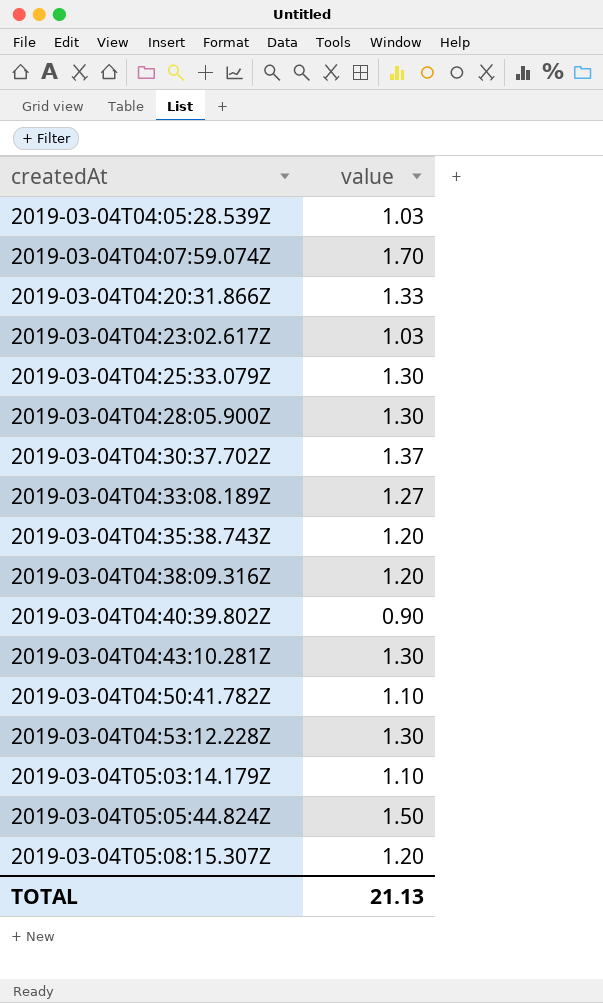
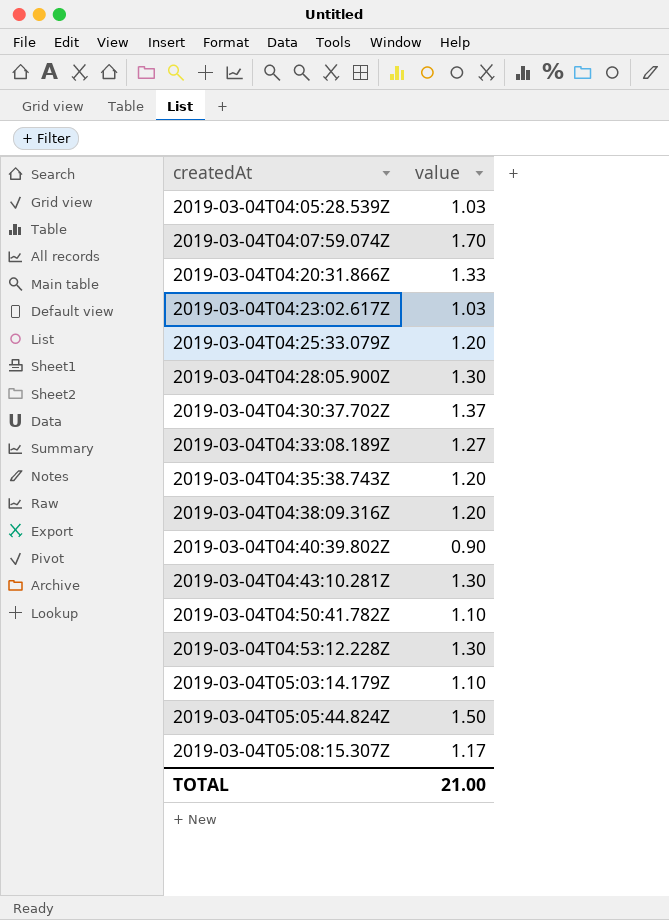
2019-03-04T04:25:33.079Z | value: 1.30 -> 1.20
2019-03-04T05:08:15.307Z | value: 1.20 -> 1.17
TOTAL | value: 21.13 -> 21.00

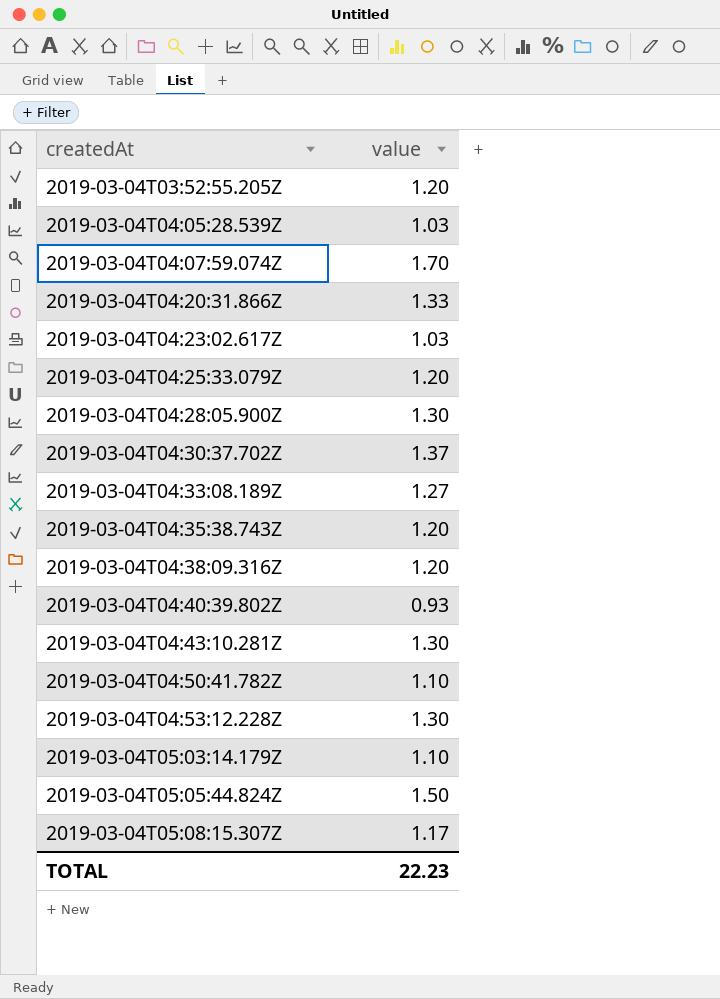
row 2019-03-04T03:52:55.205Z: none -> 1.20
2019-03-04T04:40:39.802Z | value: 0.90 -> 0.93
TOTAL | value: 21.00 -> 22.23

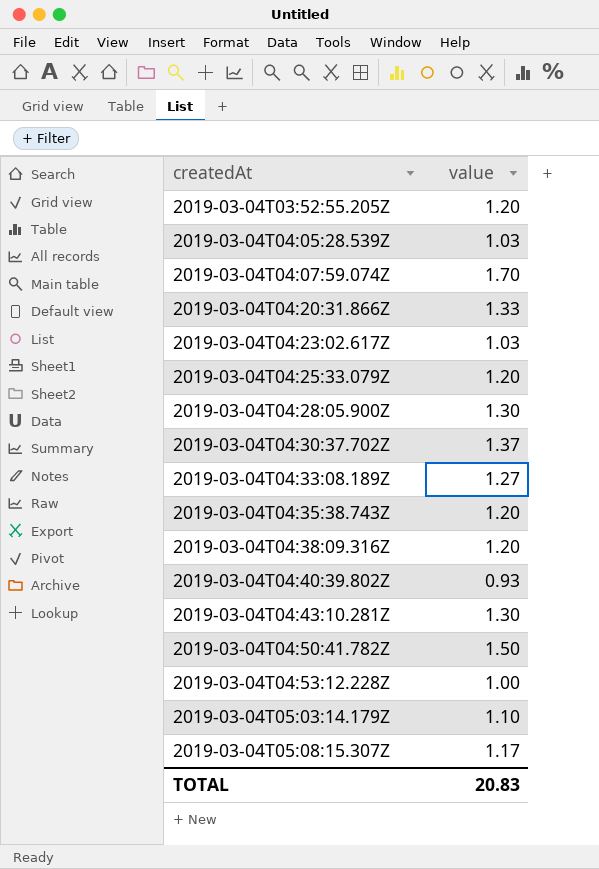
row 2019-03-04T05:05:44.824Z: 1.50 -> none
2019-03-04T04:50:41.782Z | value: 1.10 -> 1.50
2019-03-04T04:53:12.228Z | value: 1.30 -> 1.00
TOTAL | value: 22.23 -> 20.83

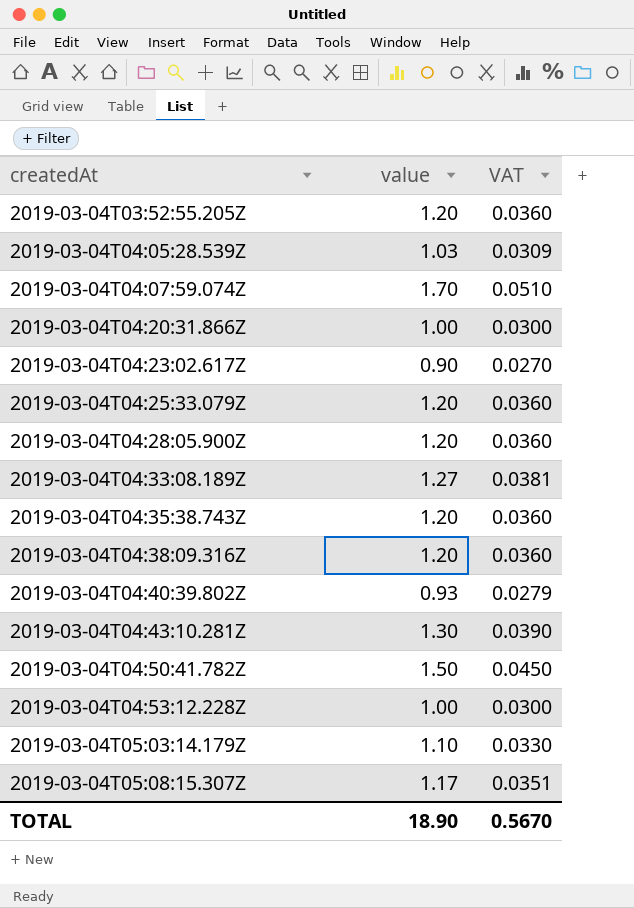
column VAT | formula: none -> [value] * 0.03
row 2019-03-04T04:30:37.702Z: 1.37 -> none
2019-03-04T04:20:31.866Z | value: 1.33 -> 1.00
2019-03-04T04:23:02.617Z | value: 1.03 -> 0.90
2019-03-04T04:28:05.900Z | value: 1.30 -> 1.20
TOTAL | value: 20.83 -> 18.90

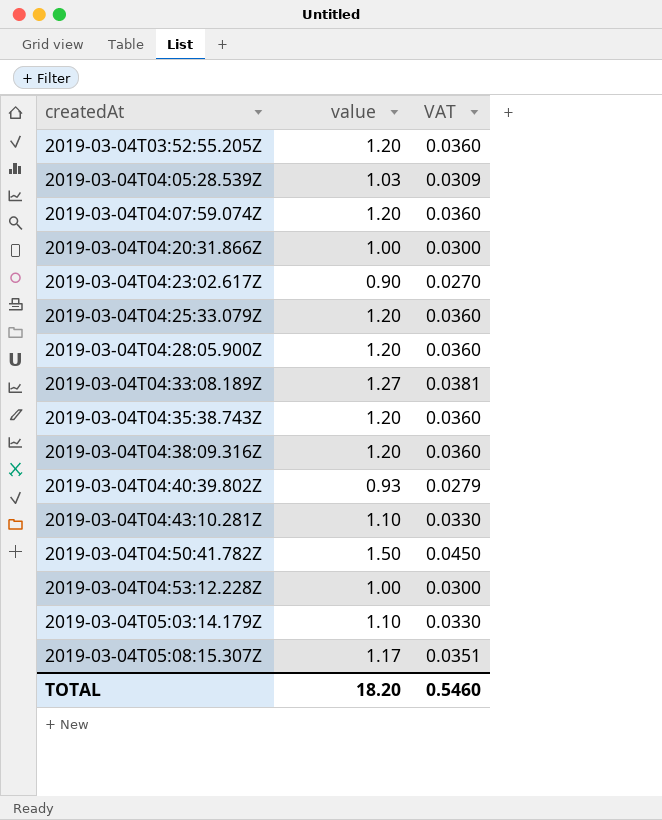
2019-03-04T04:07:59.074Z | value: 1.70 -> 1.20
2019-03-04T04:07:59.074Z | VAT: 0.0510 -> 0.0360
2019-03-04T04:43:10.281Z | value: 1.30 -> 1.10
2019-03-04T04:43:10.281Z | VAT: 0.0390 -> 0.0330
TOTAL | value: 18.90 -> 18.20
TOTAL | VAT: 0.5670 -> 0.5460

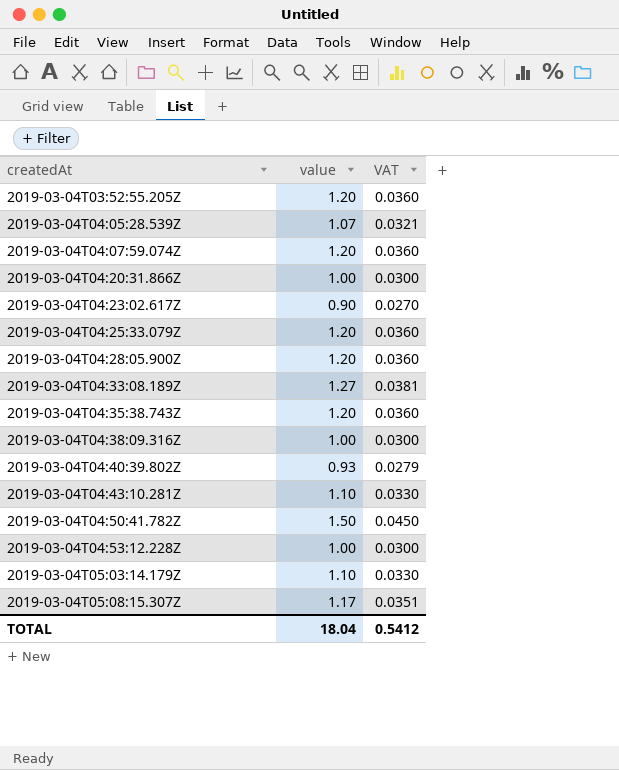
2019-03-04T04:05:28.539Z | value: 1.03 -> 1.07
2019-03-04T04:05:28.539Z | VAT: 0.0309 -> 0.0321
2019-03-04T04:38:09.316Z | value: 1.20 -> 1.00
2019-03-04T04:38:09.316Z | VAT: 0.0360 -> 0.0300
TOTAL | value: 18.20 -> 18.04
TOTAL | VAT: 0.5460 -> 0.5412

